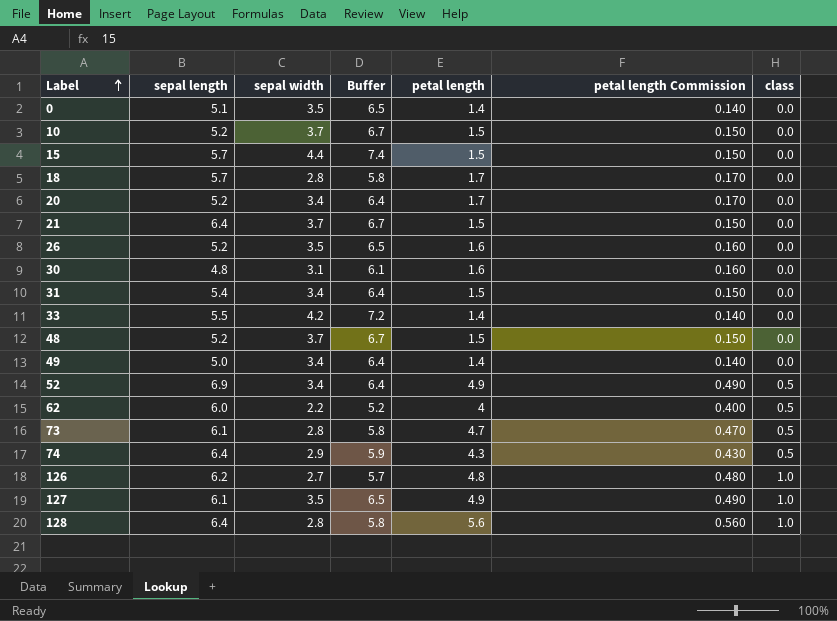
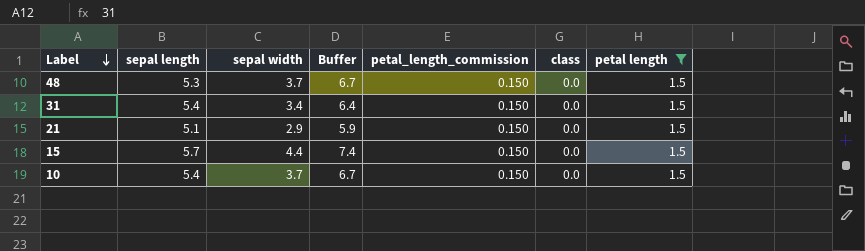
filter: none -> petal length = 1.5
row order: Label ascending -> Label descending
column name: petal length Commission -> petal_length_commission
column petal length | position: 5 -> 7
48 | sepal length: 5.2 -> 5.3
21 | sepal length: 6.4 -> 5.1
21 | sepal width: 3.7 -> 2.9
21 | Buffer: 6.7 -> 5.9
10 | sepal length: 5.2 -> 5.4

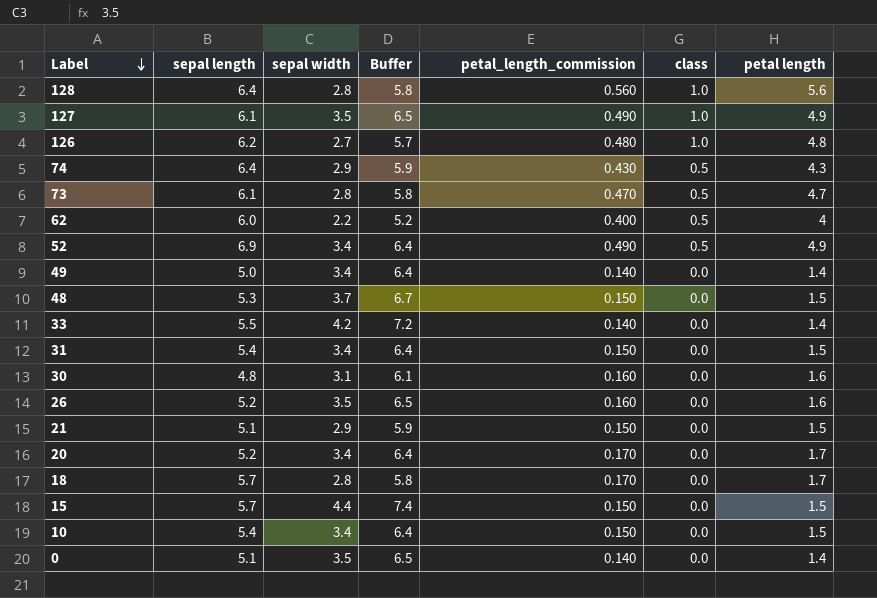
filter: petal length = 1.5 -> none
10 | sepal width: 3.7 -> 3.4
10 | Buffer: 6.7 -> 6.4

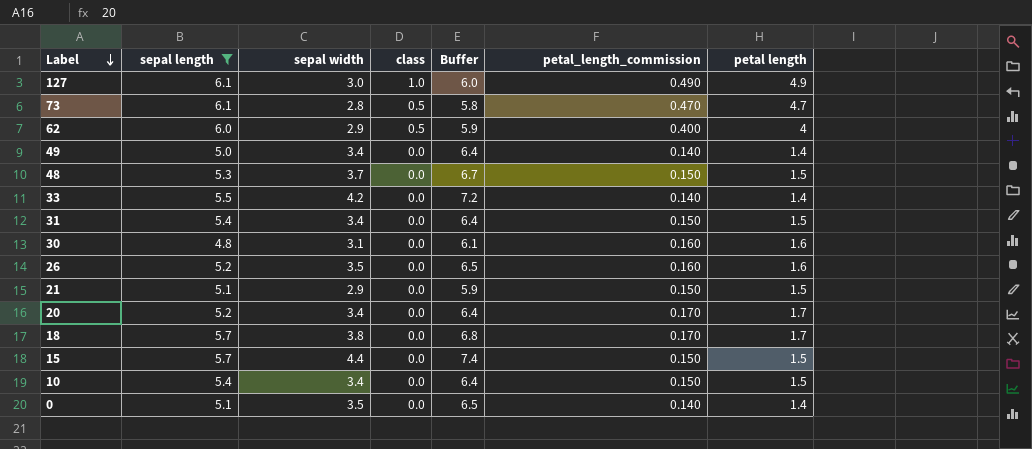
filter: none -> sepal length <= 6.1
column class | position: 6 -> 4
127 | sepal width: 3.5 -> 3.0
127 | Buffer: 6.5 -> 6.0
62 | sepal width: 2.2 -> 2.9
62 | Buffer: 5.2 -> 5.9
18 | sepal width: 2.8 -> 3.8
18 | Buffer: 5.8 -> 6.8

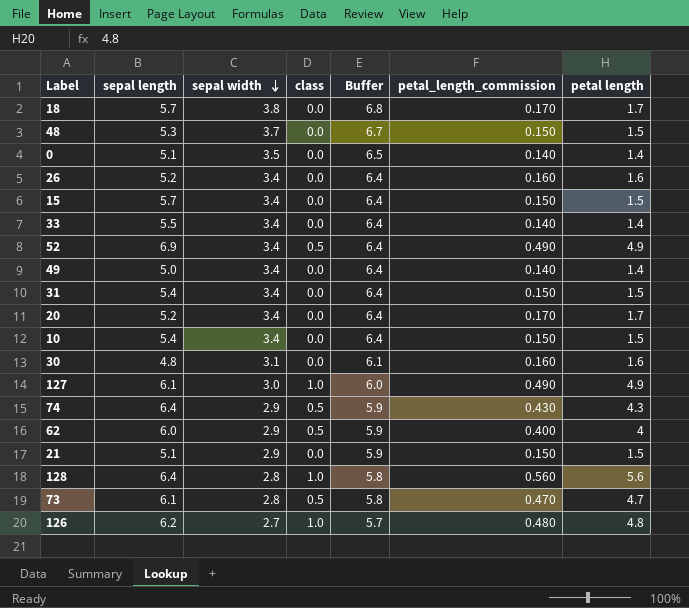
filter: sepal length <= 6.1 -> none
row order: Label descending -> sepal width descending
26 | sepal width: 3.5 -> 3.4
26 | Buffer: 6.5 -> 6.4
15 | sepal width: 4.4 -> 3.4
15 | Buffer: 7.4 -> 6.4
33 | sepal width: 4.2 -> 3.4
33 | Buffer: 7.2 -> 6.4

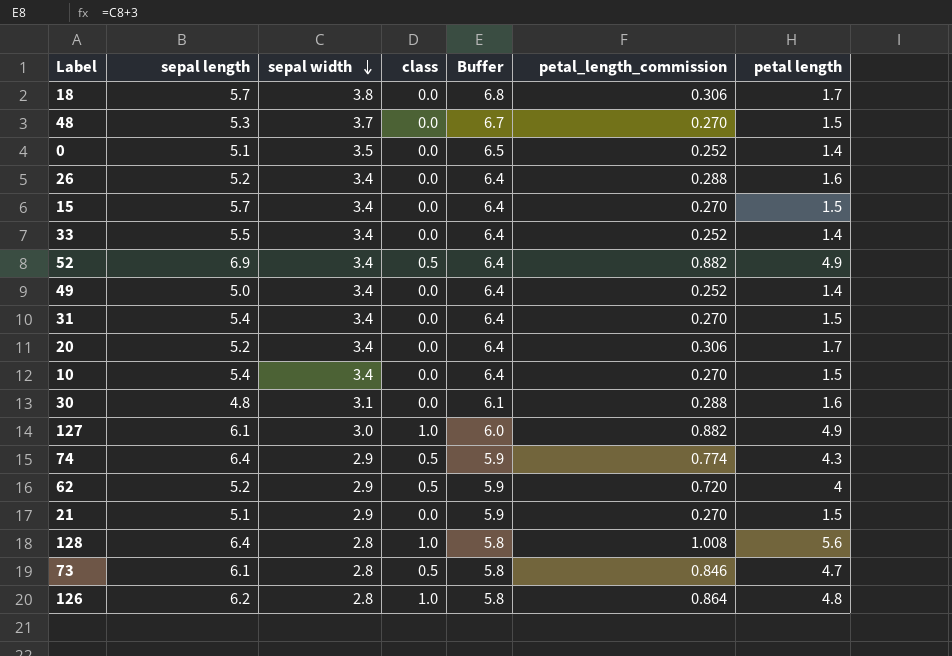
column petal_length_commission | formula: [petal length] * 0.1 -> [petal length] * 0.18
62 | sepal length: 6.0 -> 5.2
126 | sepal width: 2.7 -> 2.8
126 | Buffer: 5.7 -> 5.8

